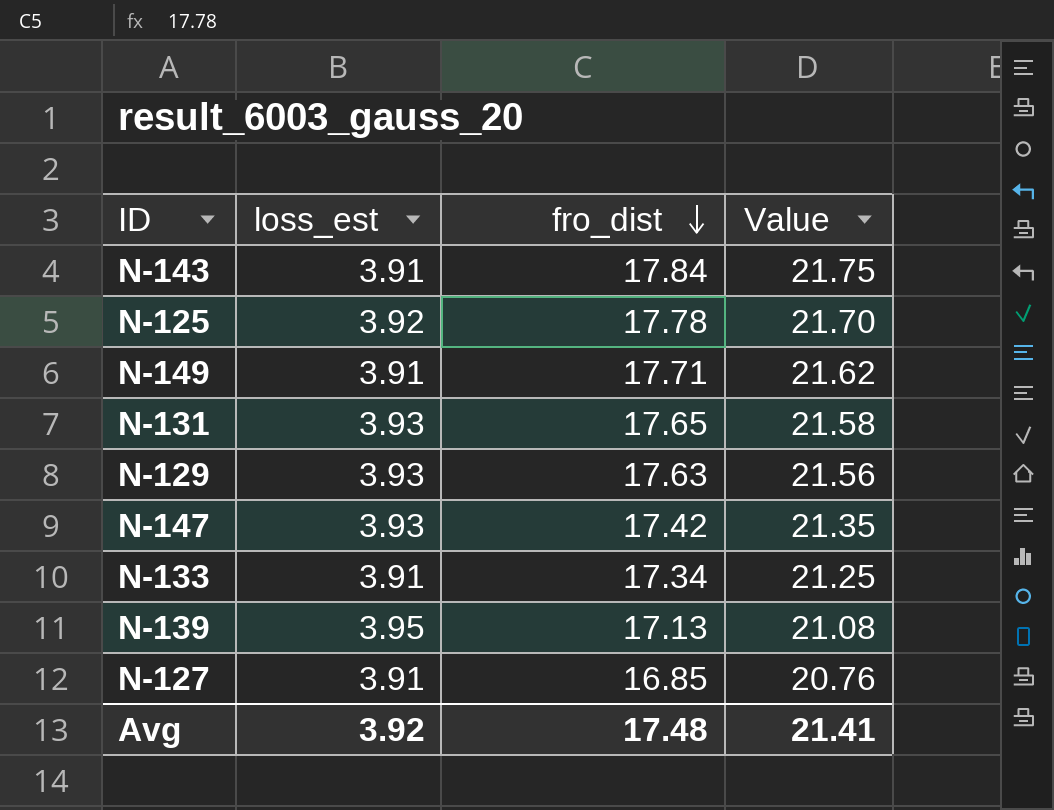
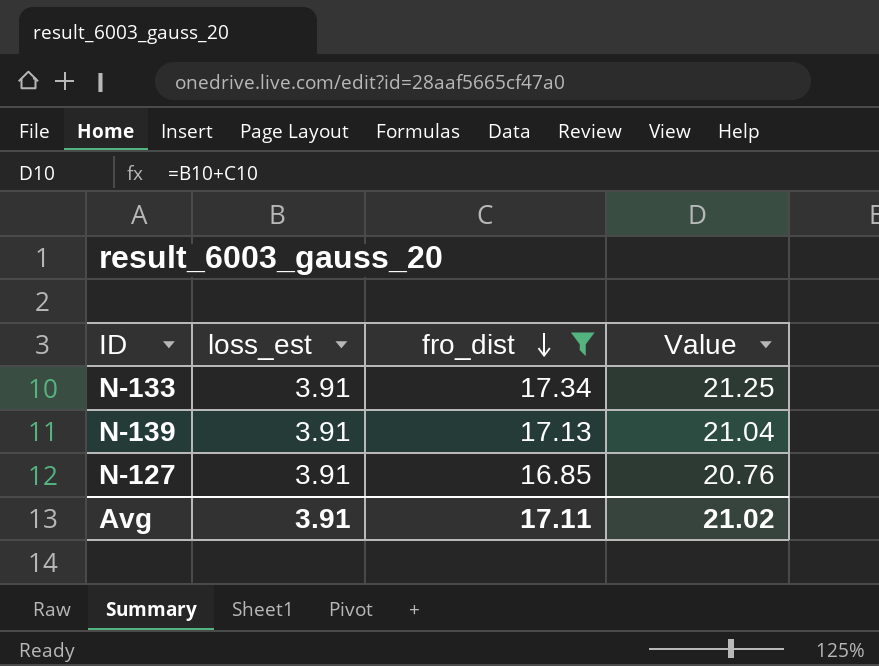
filter: none -> fro_dist <= 17.34
N-139 | loss_est: 3.95 -> 3.91
N-139 | Value: 21.08 -> 21.04
Avg | loss_est: 3.92 -> 3.91
Avg | fro_dist: 17.48 -> 17.11
Avg | Value: 21.41 -> 21.02

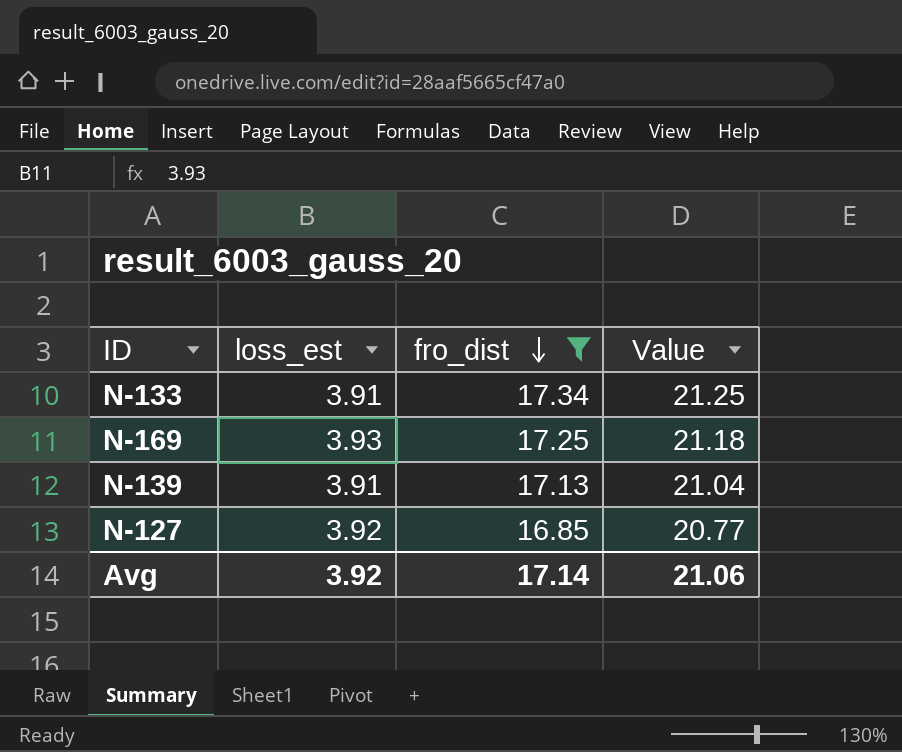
row N-169: none -> 3.93 | 17.25 | 21.18
N-127 | loss_est: 3.91 -> 3.92
N-127 | Value: 20.76 -> 20.77
Avg | loss_est: 3.91 -> 3.92
Avg | fro_dist: 17.11 -> 17.14
Avg | Value: 21.02 -> 21.06

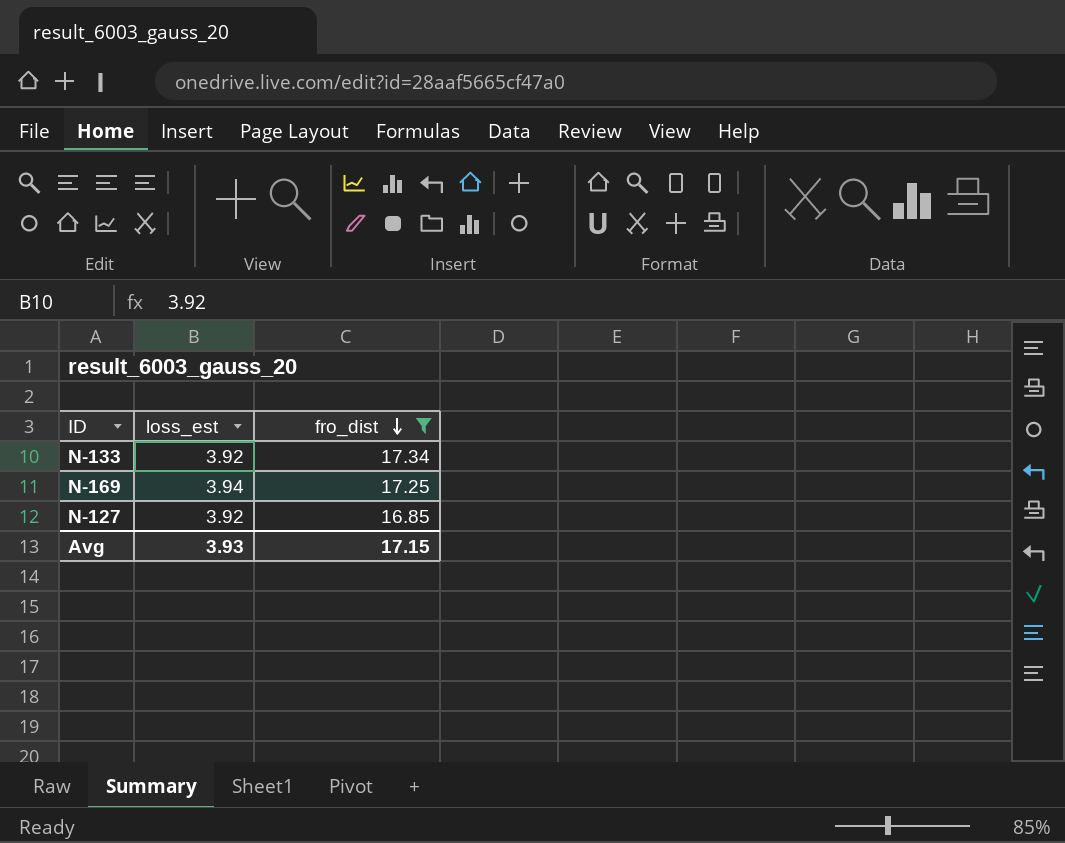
column Value | formula: [loss_est] + [fro_dist] -> none
row N-139: 3.91 | 17.13 | 21.04 -> none
N-133 | loss_est: 3.91 -> 3.92
N-169 | loss_est: 3.93 -> 3.94
Avg | loss_est: 3.92 -> 3.93
Avg | fro_dist: 17.14 -> 17.15

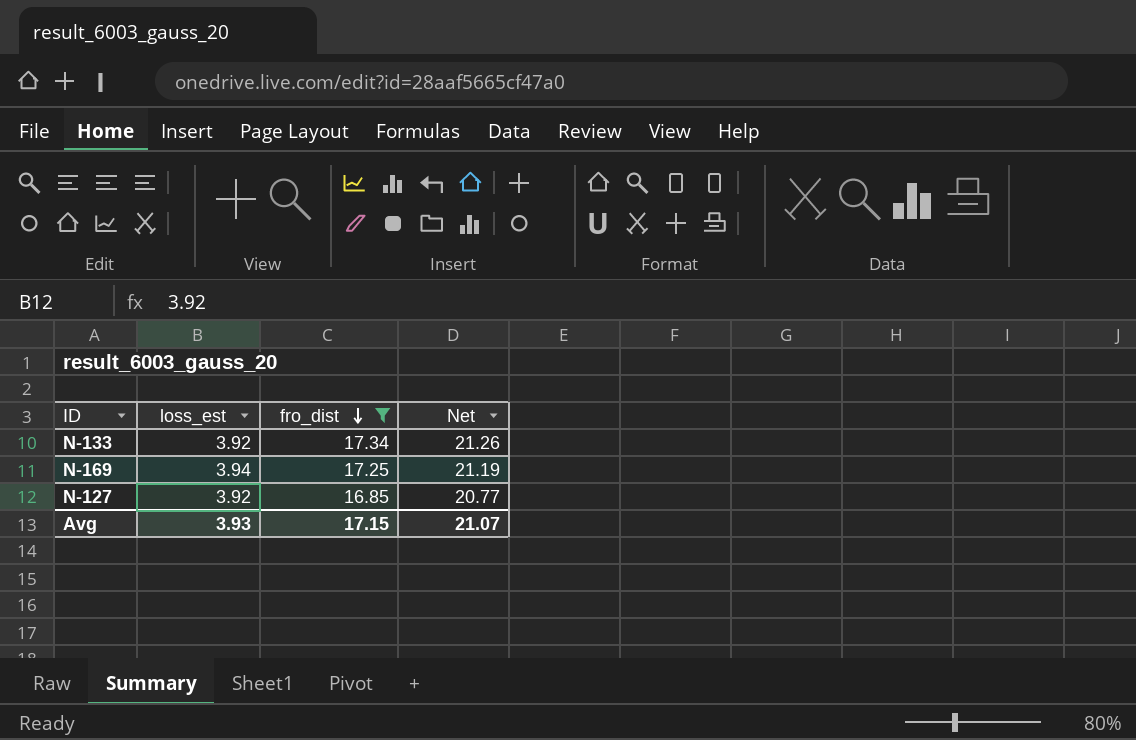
column Net | formula: none -> [loss_est] + [fro_dist]

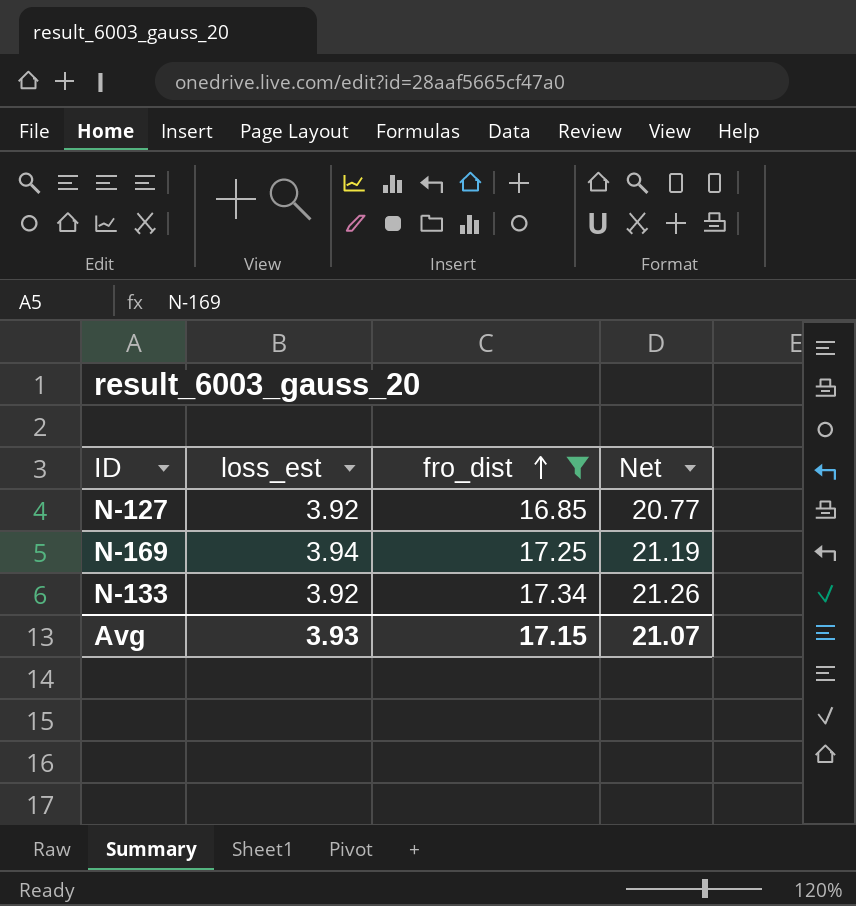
row order: fro_dist descending -> fro_dist ascending

